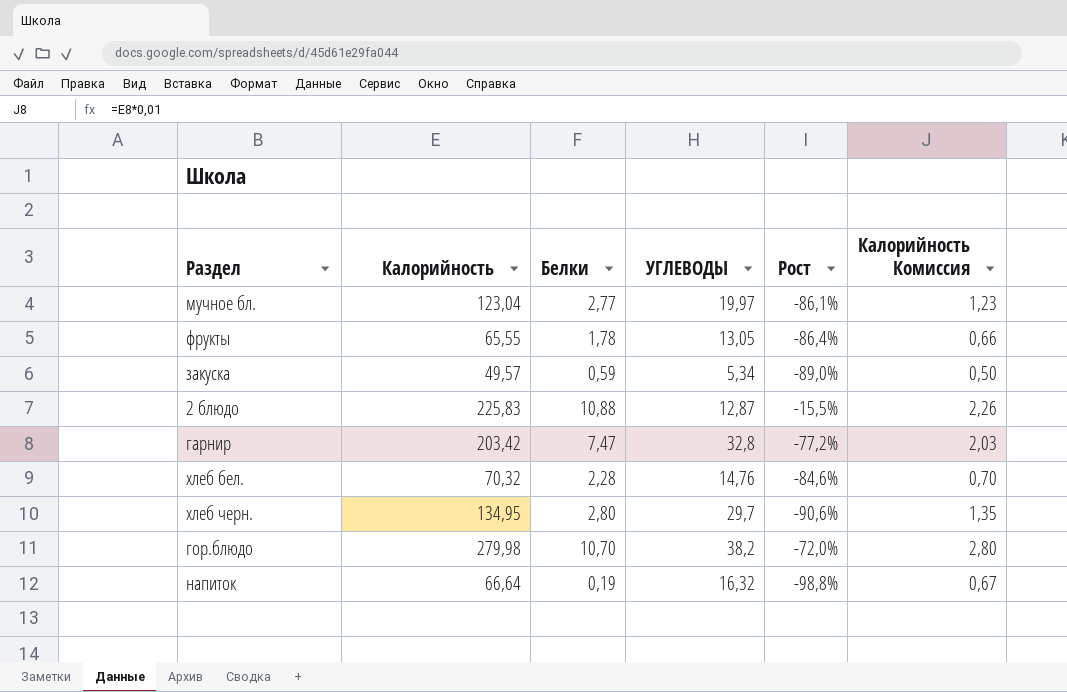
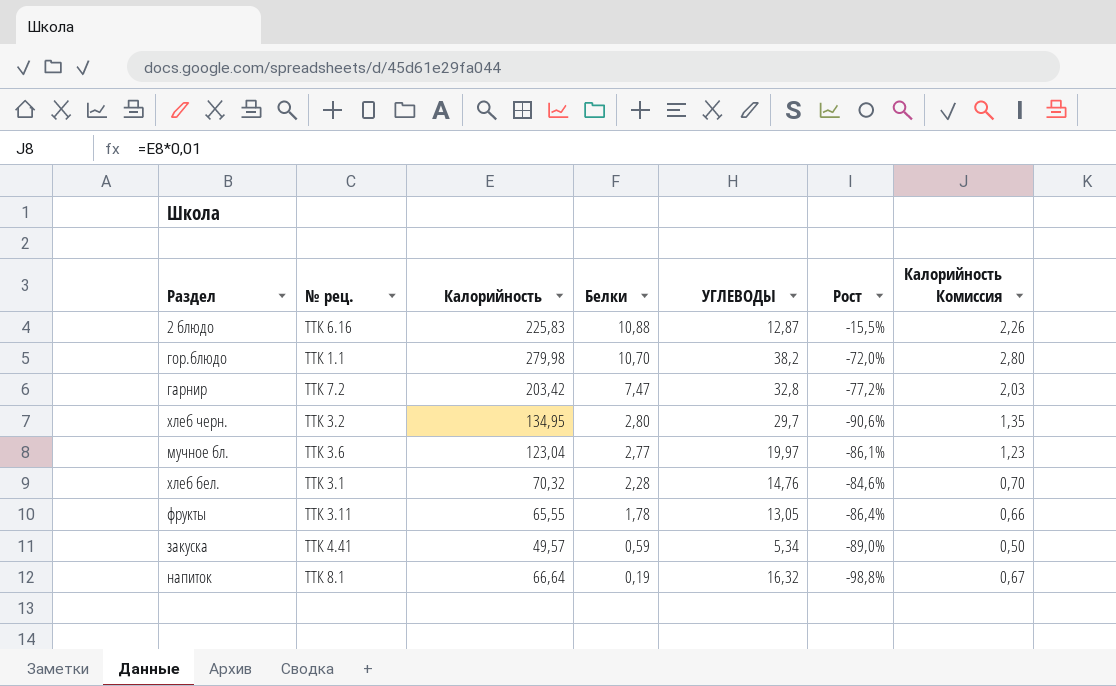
row order: none -> Белки descending
column № рец. | position: none -> 2

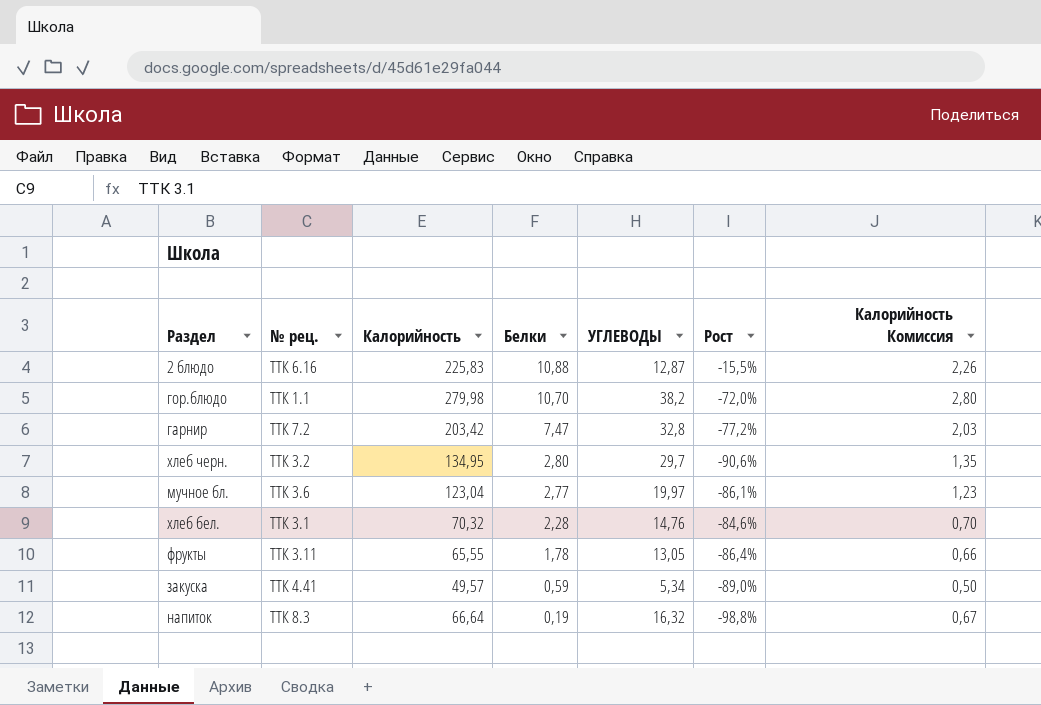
напиток | № рец.: ТТК 8.1 -> ТТК 8.3

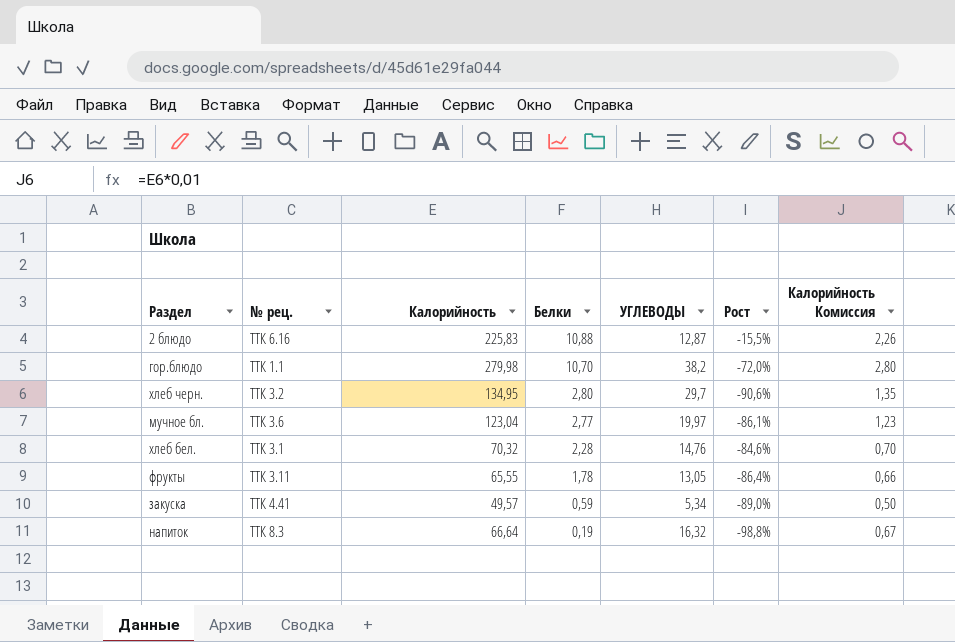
row гарнир: ТТК 7.2 | 203,42 | 7,47 | 32,8 | -77,2% | 2,03 -> none

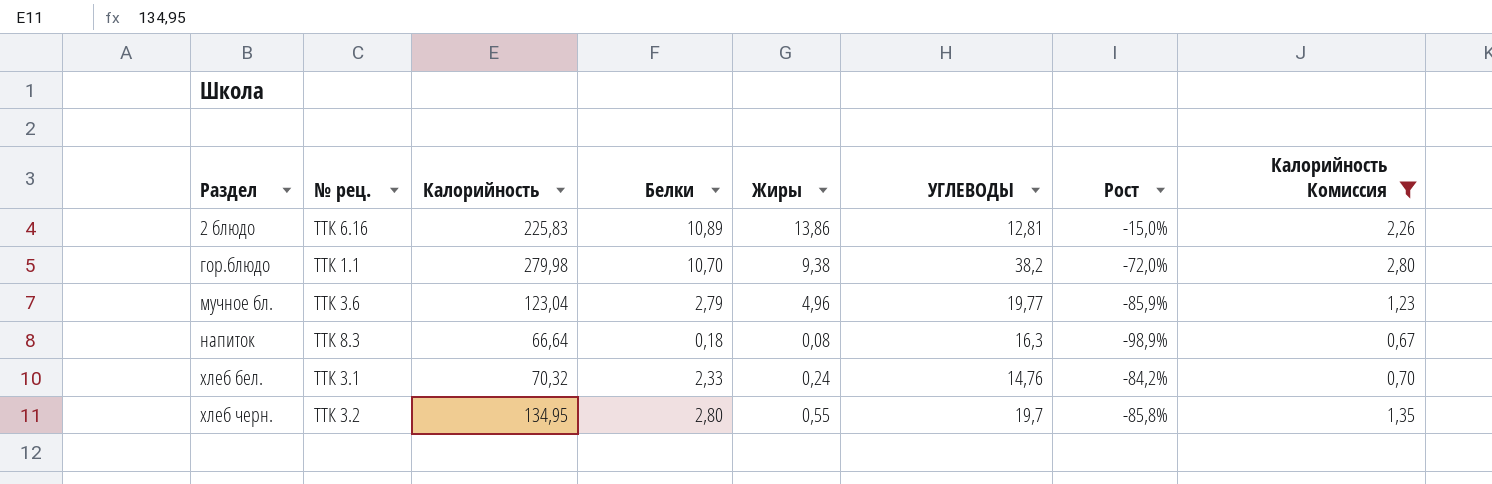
filter: none -> Калорийность Комиссия >= 0,67
row order: Белки descending -> Раздел ascending
column Жиры | position: none -> 5
2 блюдо | Белки: 10,88 -> 10,89
2 блюдо | УГЛЕВОДЫ: 12,87 -> 12,81
2 блюдо | Рост: -15,5% -> -15,0%
мучное бл. | Белки: 2,77 -> 2,79
мучное бл. | УГЛЕВОДЫ: 19,97 -> 19,77
мучное бл. | Рост: -86,1% -> -85,9%
напиток | Белки: 0,19 -> 0,18
напиток | УГЛЕВОДЫ: 16,32 -> 16,3
напиток | Рост: -98,8% -> -98,9%
хлеб бел. | Белки: 2,28 -> 2,33
хлеб бел. | Рост: -84,6% -> -84,2%
хлеб черн. | УГЛЕВОДЫ: 29,7 -> 19,7
хлеб черн. | Рост: -90,6% -> -85,8%

